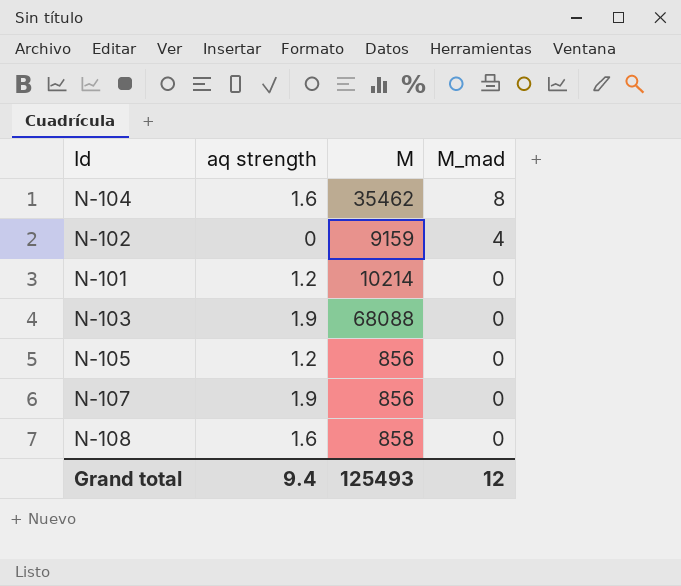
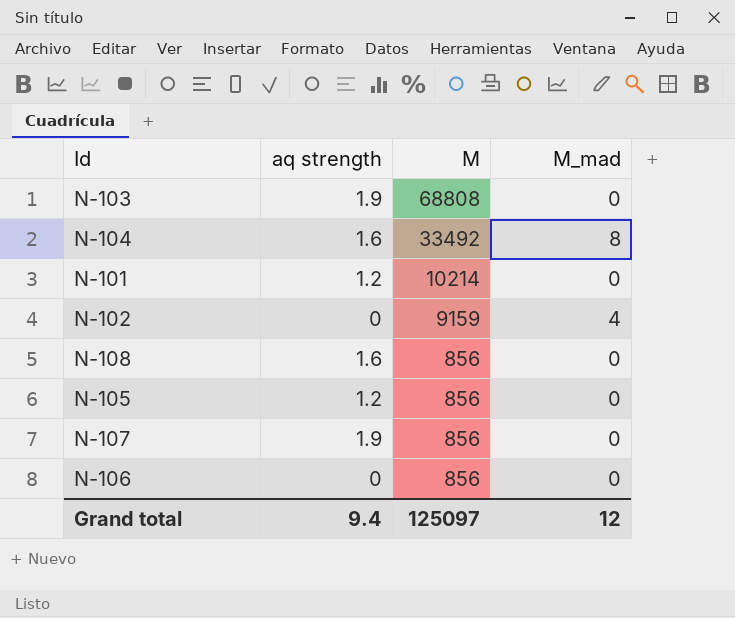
row order: M_mad descending -> M descending
N-103 | M: 68088 -> 68808
N-104 | M: 35462 -> 33492
N-108 | M: 858 -> 856
row N-106: none -> 0 | 856 | 0
Grand total | M: 125493 -> 125097

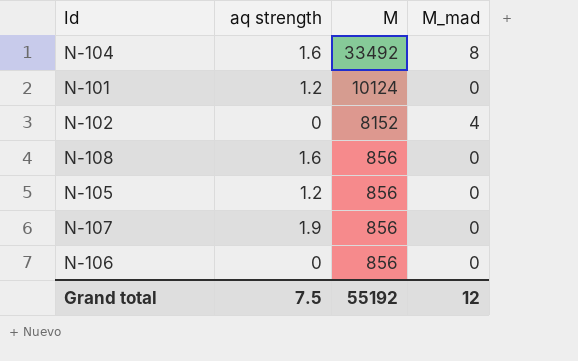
row N-103: 1.9 | 68808 | 0 -> none
N-101 | M: 10214 -> 10124
N-102 | M: 9159 -> 8152
Grand total | aq strength: 9.4 -> 7.5
Grand total | M: 125097 -> 55192

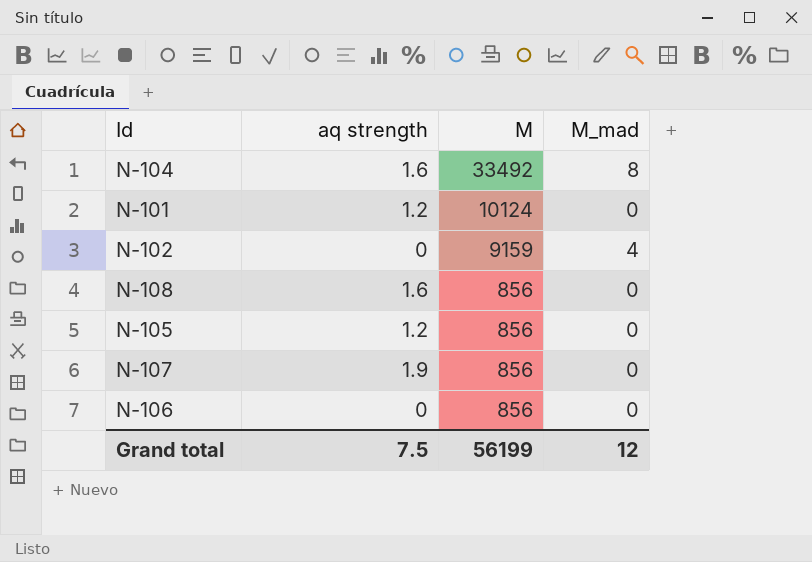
N-102 | M: 8152 -> 9159
Grand total | M: 55192 -> 56199

